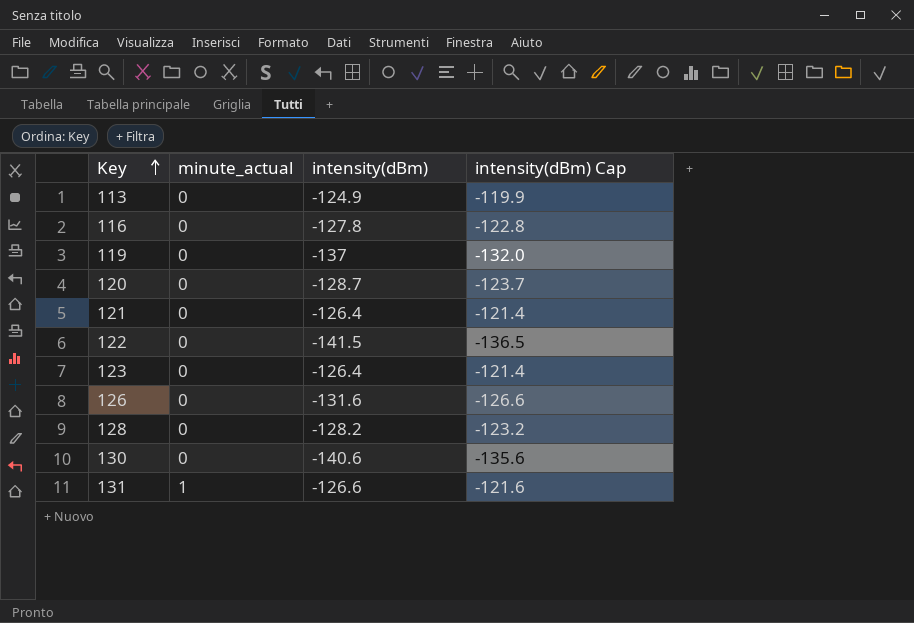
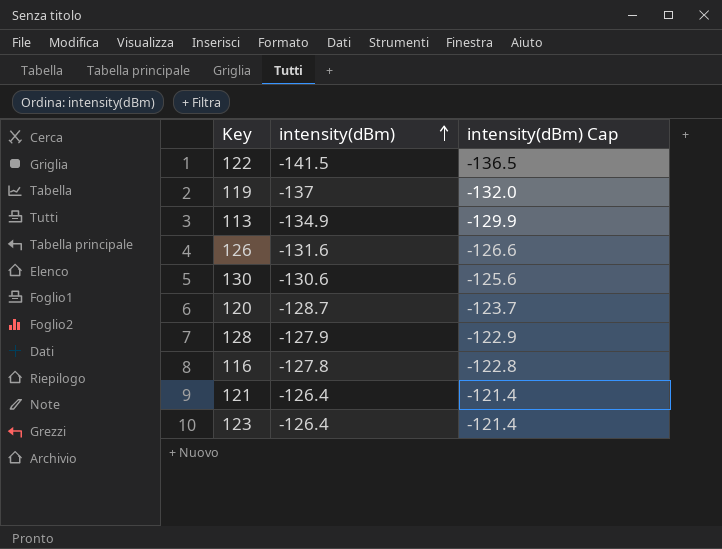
row order: Key ascending -> intensity(dBm) ascending
column minute_actual | position: 2 -> none
row 131: 1 | -126.6 | -121.6 -> none
113 | intensity(dBm): -124.9 -> -134.9
113 | intensity(dBm) Cap: -119.9 -> -129.9
130 | intensity(dBm): -140.6 -> -130.6
130 | intensity(dBm) Cap: -135.6 -> -125.6
128 | intensity(dBm): -128.2 -> -127.9
128 | intensity(dBm) Cap: -123.2 -> -122.9

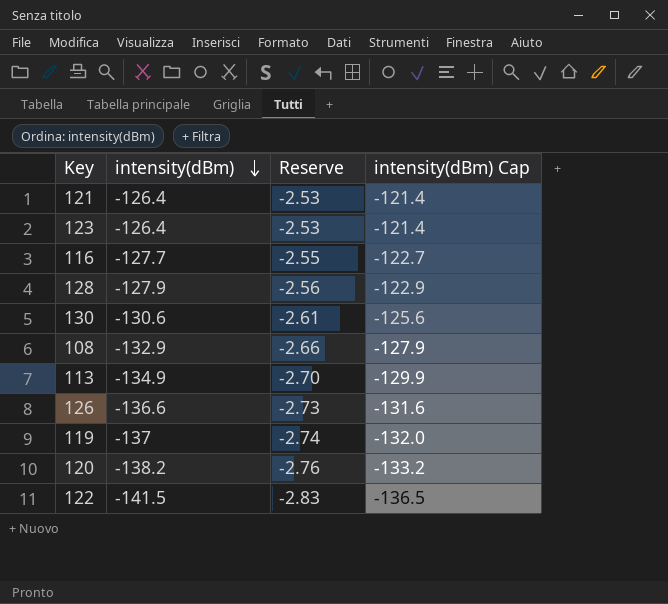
row order: intensity(dBm) ascending -> intensity(dBm) descending
column Reserve | formula: none -> [intensity(dBm)] * 0.02
116 | intensity(dBm): -127.8 -> -127.7
116 | intensity(dBm) Cap: -122.8 -> -122.7
row 108: none -> -132.9 | -2.66 | -127.9
126 | intensity(dBm): -131.6 -> -136.6
126 | intensity(dBm) Cap: -126.6 -> -131.6
120 | intensity(dBm): -128.7 -> -138.2
120 | intensity(dBm) Cap: -123.7 -> -133.2

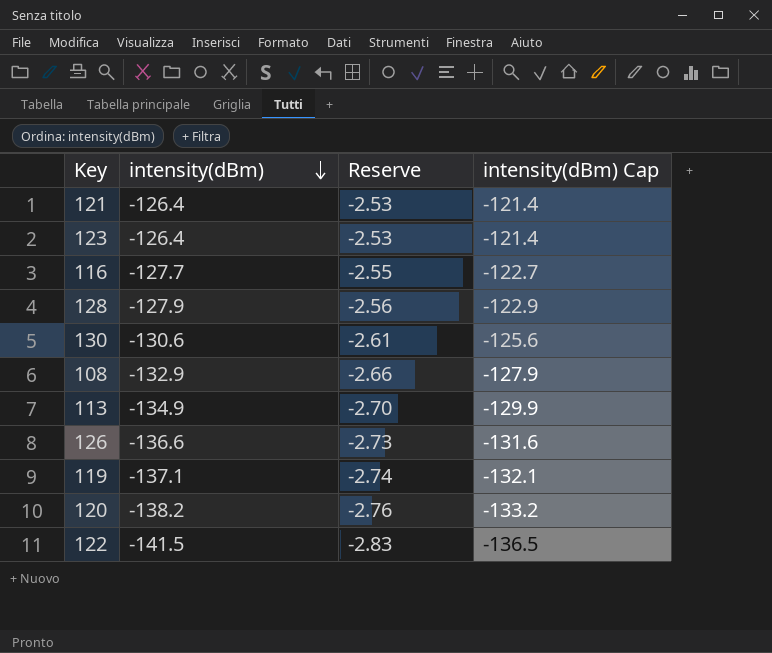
119 | intensity(dBm): -137 -> -137.1
119 | intensity(dBm) Cap: -132.0 -> -132.1

